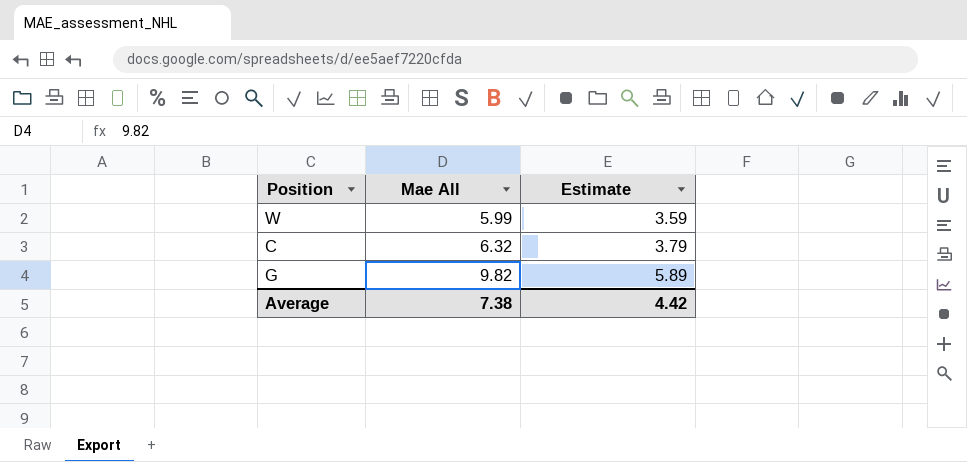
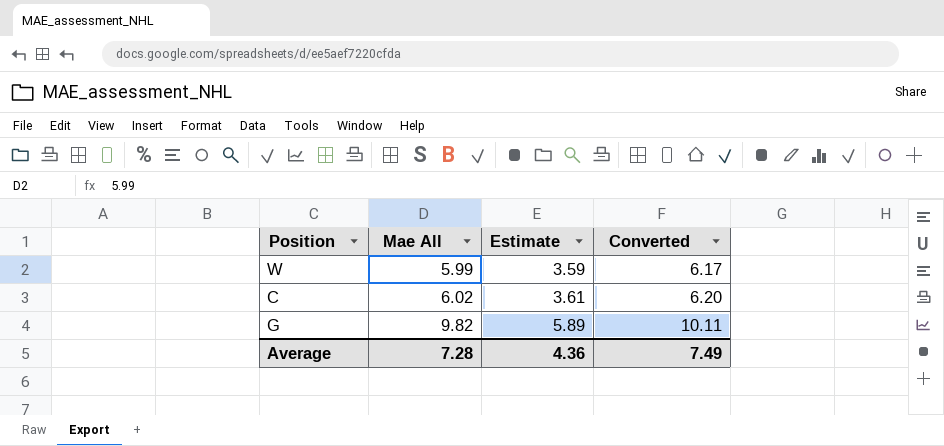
column Converted | formula: none -> [Mae All] * 1.03
C | Mae All: 6.32 -> 6.02
C | Estimate: 3.79 -> 3.61
Average | Mae All: 7.38 -> 7.28
Average | Estimate: 4.42 -> 4.36

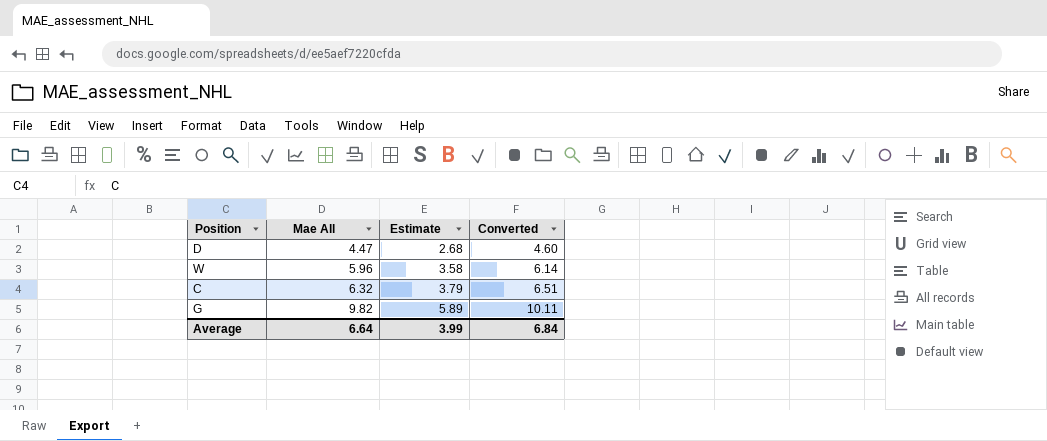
row D: none -> 4.47 | 2.68 | 4.60
W | Mae All: 5.99 -> 5.96
W | Estimate: 3.59 -> 3.58
W | Converted: 6.17 -> 6.14
C | Mae All: 6.02 -> 6.32
C | Estimate: 3.61 -> 3.79
C | Converted: 6.20 -> 6.51
Average | Mae All: 7.28 -> 6.64
Average | Estimate: 4.36 -> 3.99
Average | Converted: 7.49 -> 6.84

